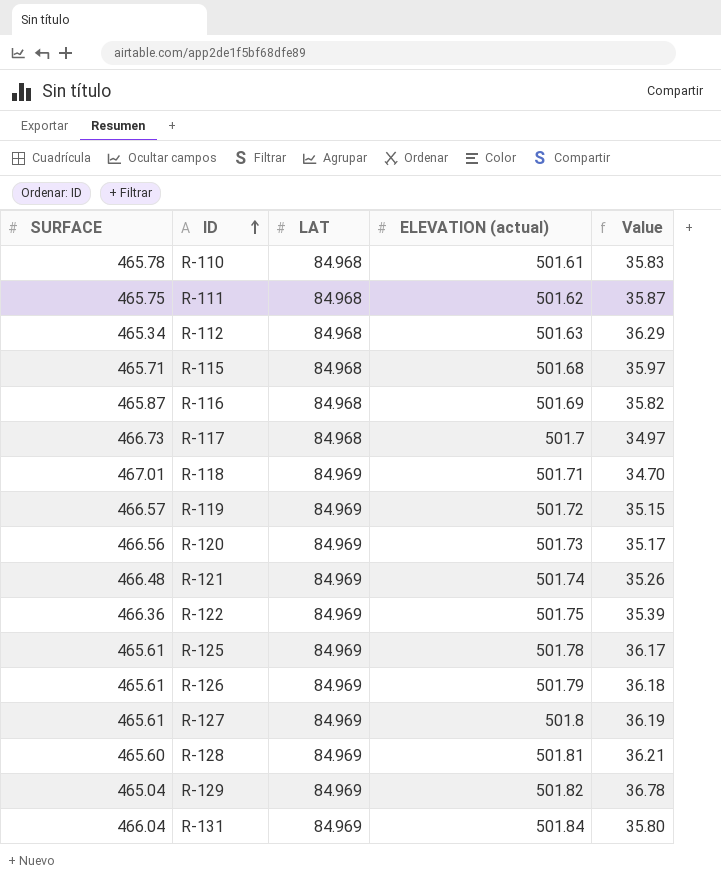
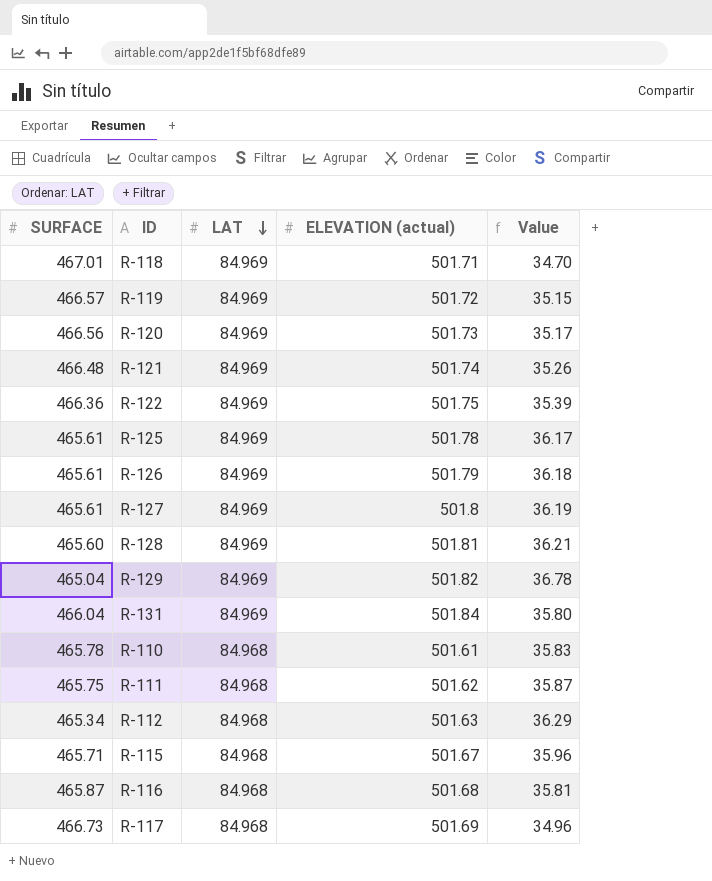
row order: ID ascending -> LAT descending
R-115 | ELEVATION (actual): 501.68 -> 501.67
R-115 | Value: 35.97 -> 35.96
R-116 | ELEVATION (actual): 501.69 -> 501.68
R-116 | Value: 35.82 -> 35.81
R-117 | ELEVATION (actual): 501.7 -> 501.69
R-117 | Value: 34.97 -> 34.96

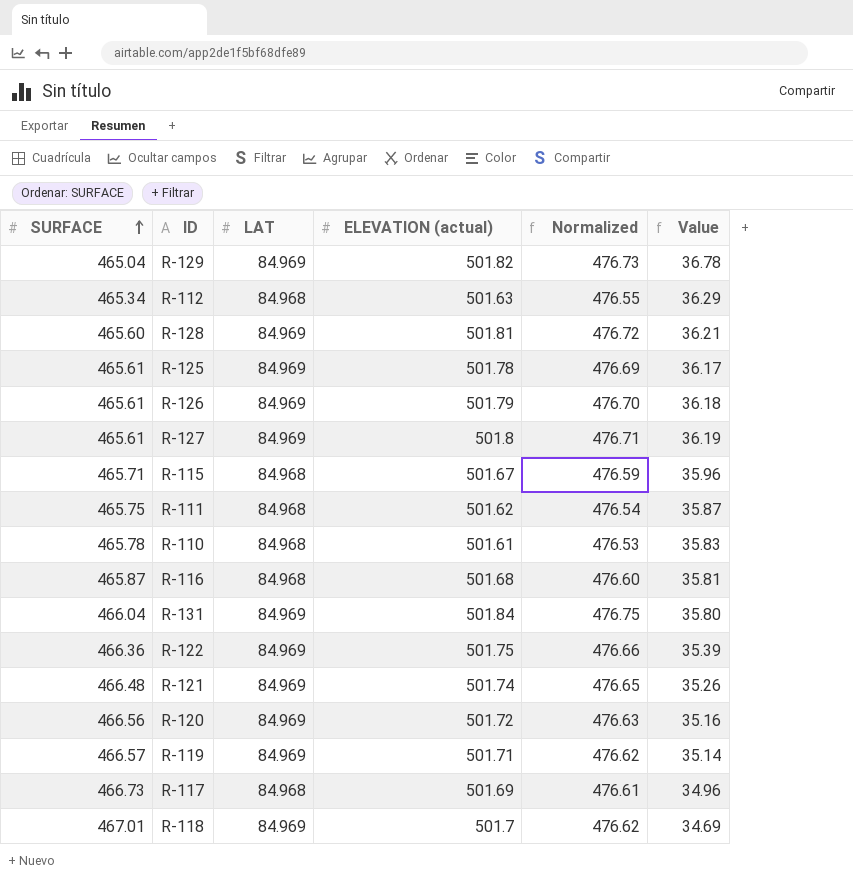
row order: LAT descending -> SURFACE ascending
column Normalized | formula: none -> [ELEVATION (actual)] * 0.95
R-120 | ELEVATION (actual): 501.73 -> 501.72
R-120 | Value: 35.17 -> 35.16
R-119 | ELEVATION (actual): 501.72 -> 501.71
R-119 | Value: 35.15 -> 35.14
R-118 | ELEVATION (actual): 501.71 -> 501.7
R-118 | Value: 34.70 -> 34.69

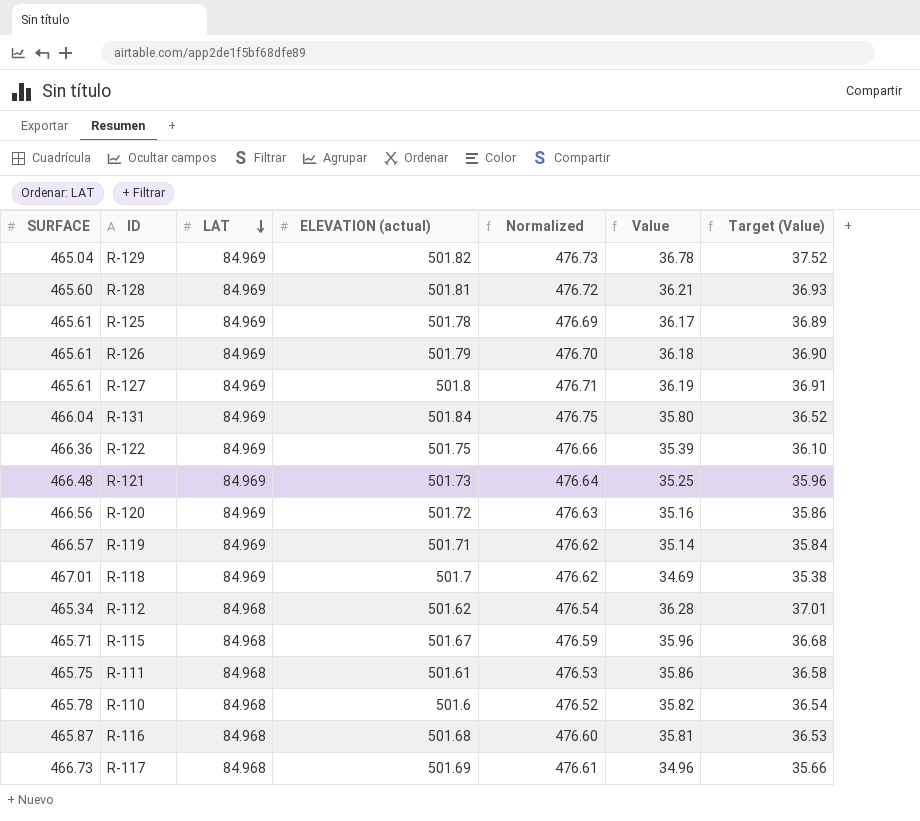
row order: SURFACE ascending -> LAT descending
column Target (Value) | formula: none -> [Value] * 1.02
R-121 | ELEVATION (actual): 501.74 -> 501.73
R-121 | Normalized: 476.65 -> 476.64
R-121 | Value: 35.26 -> 35.25
R-112 | ELEVATION (actual): 501.63 -> 501.62
R-112 | Normalized: 476.55 -> 476.54
R-112 | Value: 36.29 -> 36.28
R-111 | ELEVATION (actual): 501.62 -> 501.61
R-111 | Normalized: 476.54 -> 476.53
R-111 | Value: 35.87 -> 35.86
R-110 | ELEVATION (actual): 501.61 -> 501.6
R-110 | Normalized: 476.53 -> 476.52
R-110 | Value: 35.83 -> 35.82

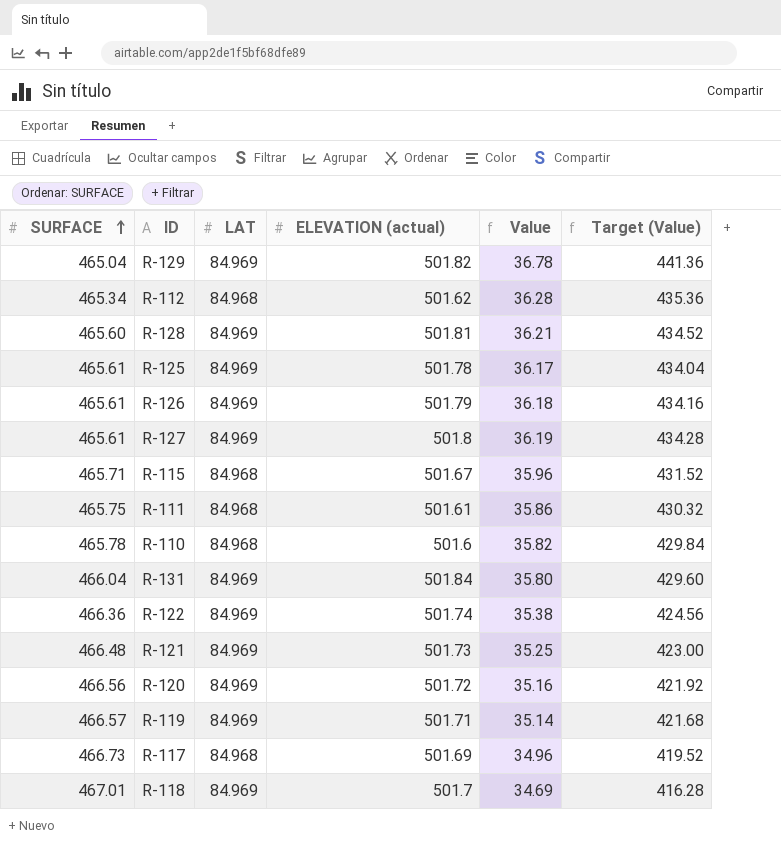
row order: LAT descending -> SURFACE ascending
column Normalized | formula: [ELEVATION (actual)] * 0.95 -> none
column Target (Value) | formula: [Value] * 1.02 -> [Value] * 12
row R-116: 465.87 | 84.968 | 501.68 | 476.60 | 35.81 | 36.53 -> none
R-122 | ELEVATION (actual): 501.75 -> 501.74
R-122 | Value: 35.39 -> 35.38

